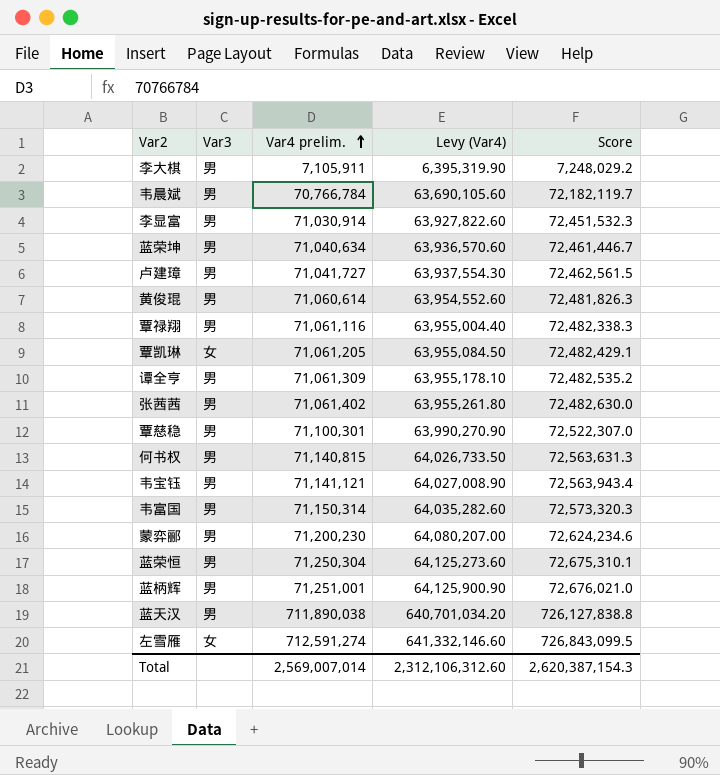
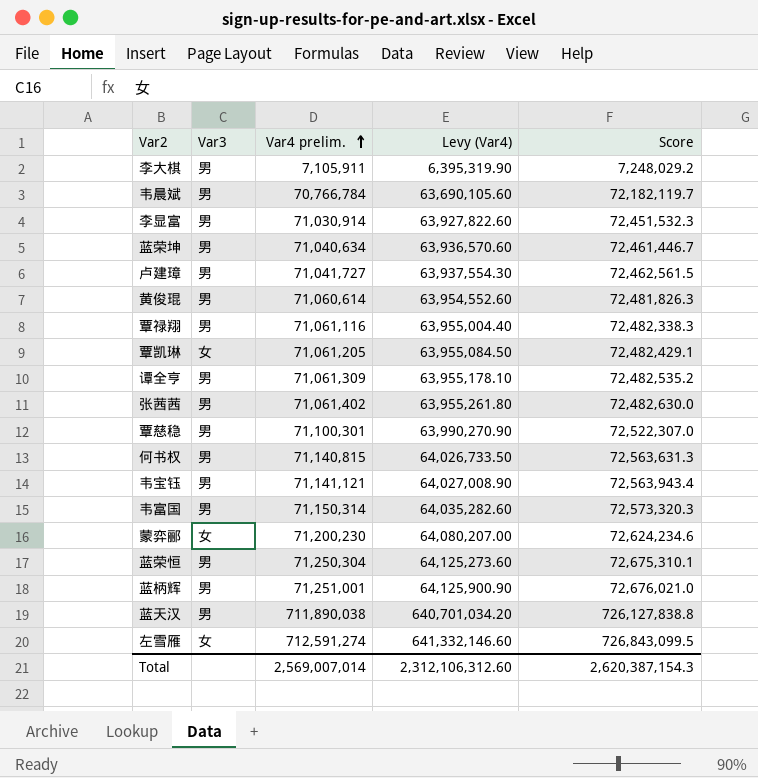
蒙弈郦 | Var3: 男 -> 女

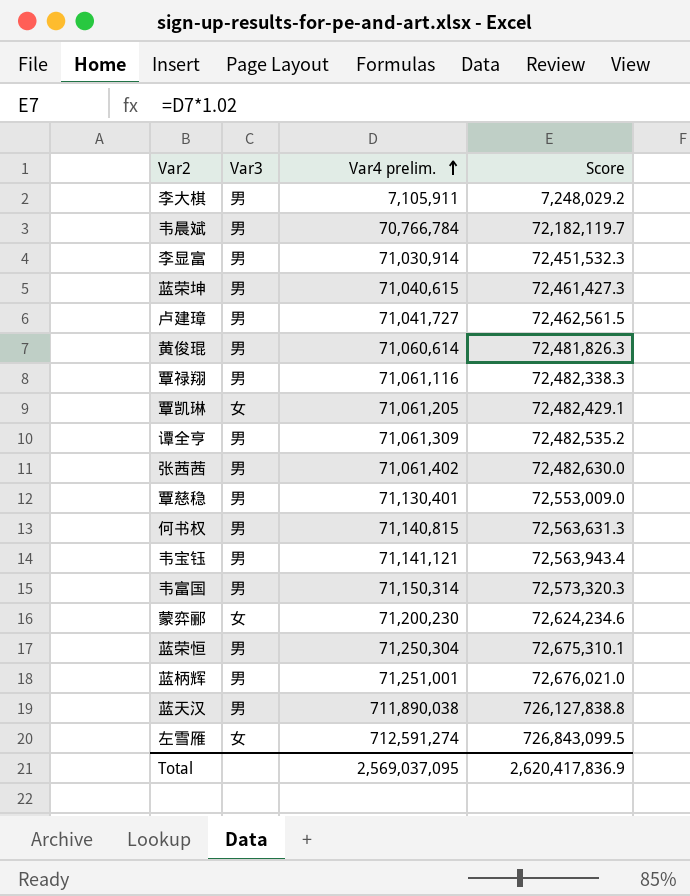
column Levy (Var4) | formula: [Var4 prelim.] * 0.9 -> none
蓝荣坤 | Var4 prelim.: 71,040,634 -> 71,040,615
蓝荣坤 | Score: 72,461,446.7 -> 72,461,427.3
覃慈稳 | Var4 prelim.: 71,100,301 -> 71,130,401
覃慈稳 | Score: 72,522,307.0 -> 72,553,009.0
Total | Var4 prelim.: 2,569,007,014 -> 2,569,037,095
Total | Score: 2,620,387,154.3 -> 2,620,417,836.9

